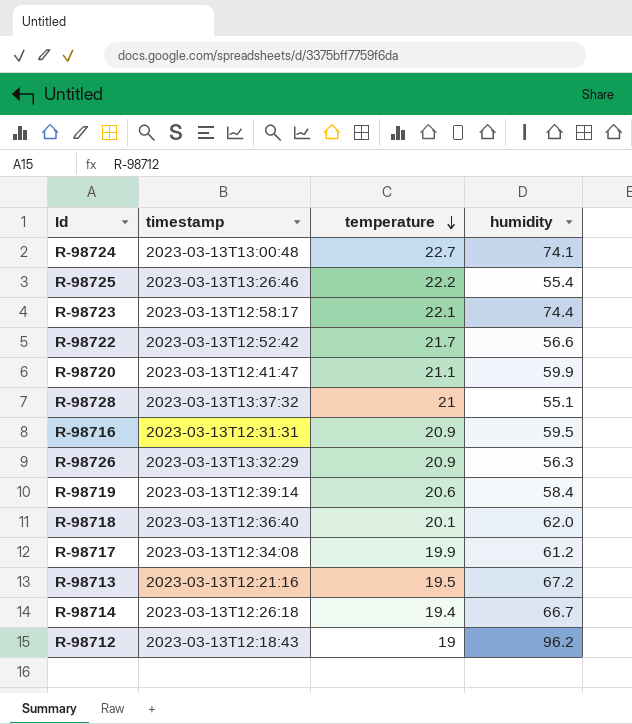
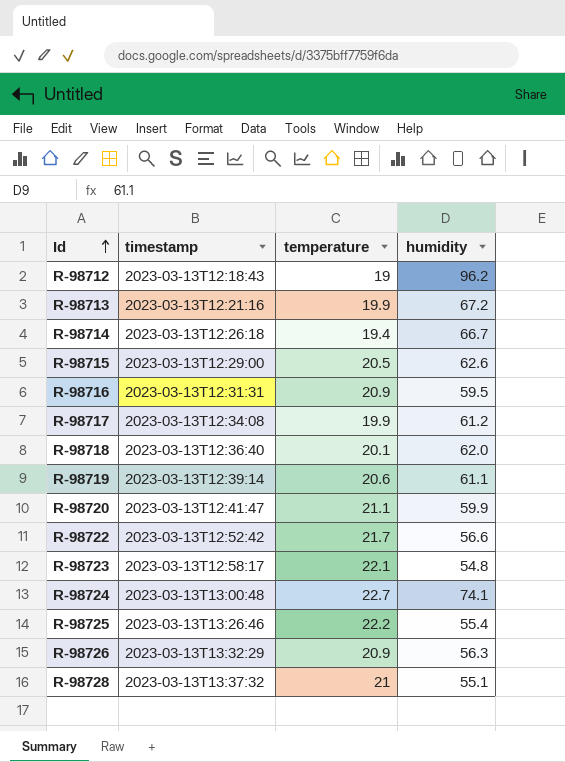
row order: temperature descending -> Id ascending
R-98713 | temperature: 19.5 -> 19.9
row R-98715: none -> 2023-03-13T12:29:00 | 20.5 | 62.6
R-98719 | humidity: 58.4 -> 61.1
R-98723 | humidity: 74.4 -> 54.8

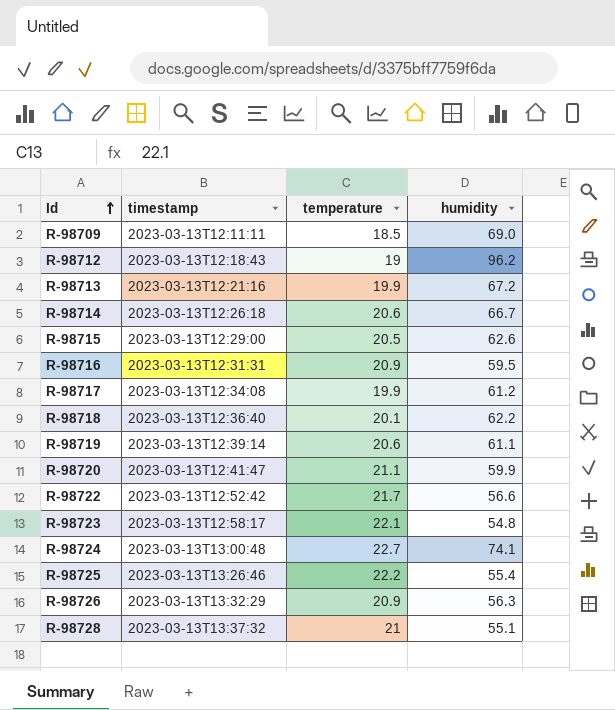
row R-98709: none -> 2023-03-13T12:11:11 | 18.5 | 69.0
R-98714 | temperature: 19.4 -> 20.6
R-98718 | humidity: 62.0 -> 62.2

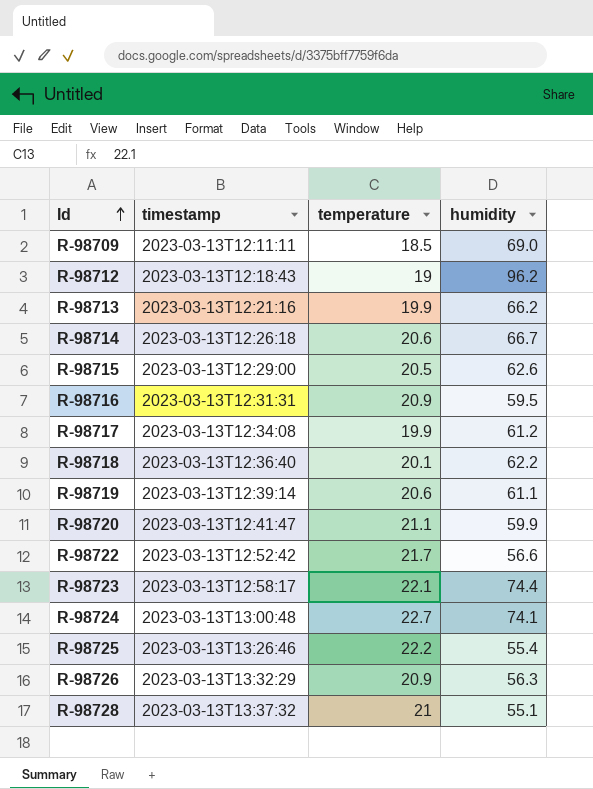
R-98713 | humidity: 67.2 -> 66.2
R-98723 | humidity: 54.8 -> 74.4

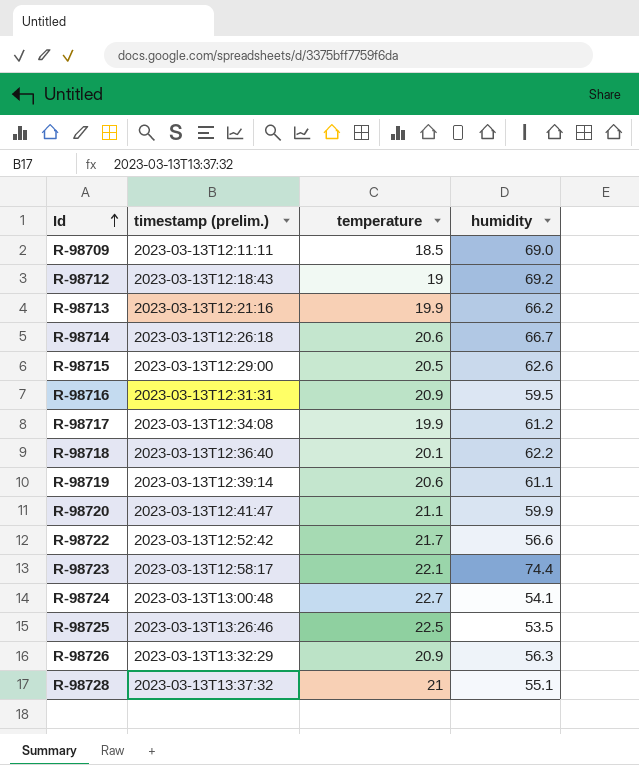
column name: timestamp -> timestamp (prelim.)
R-98712 | humidity: 96.2 -> 69.2
R-98724 | humidity: 74.1 -> 54.1
R-98725 | temperature: 22.2 -> 22.5
R-98725 | humidity: 55.4 -> 53.5

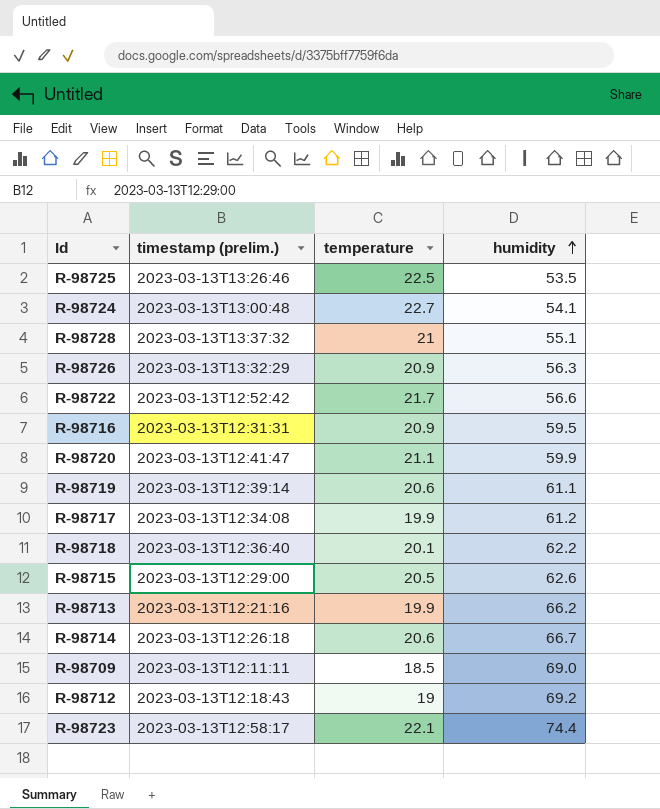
row order: Id ascending -> humidity ascending

